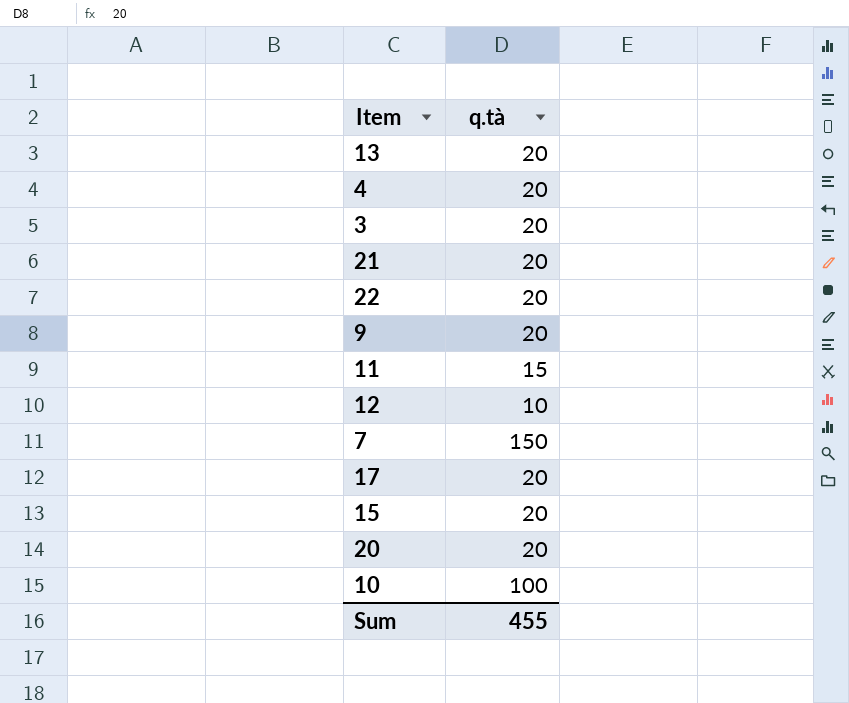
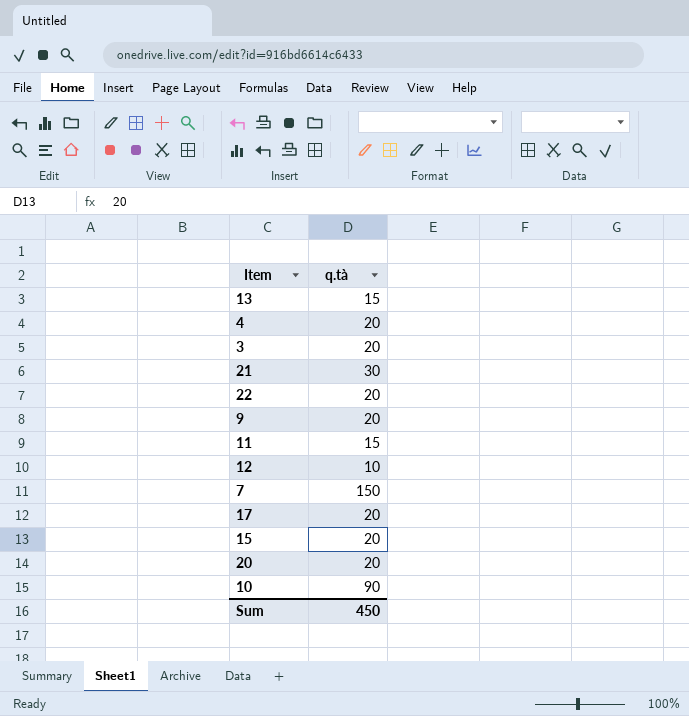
13 | q.tà: 20 -> 15
21 | q.tà: 20 -> 30
10 | q.tà: 100 -> 90
Sum | q.tà: 455 -> 450

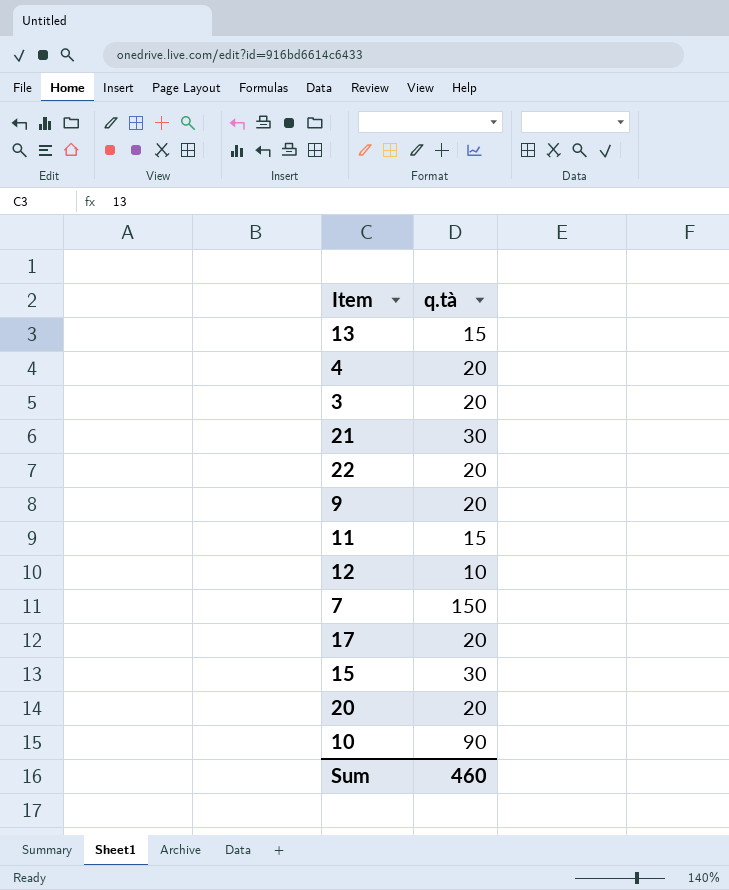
15 | q.tà: 20 -> 30
Sum | q.tà: 450 -> 460

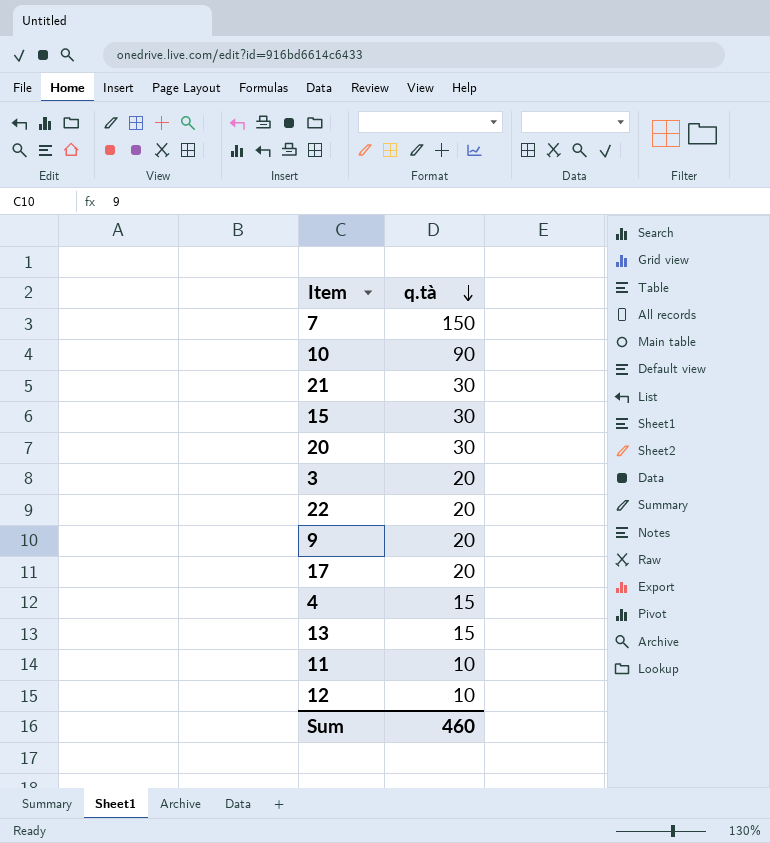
row order: none -> q.tà descending
20 | q.tà: 20 -> 30
4 | q.tà: 20 -> 15
11 | q.tà: 15 -> 10

